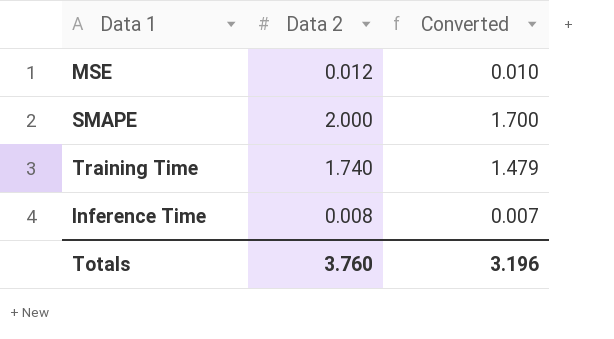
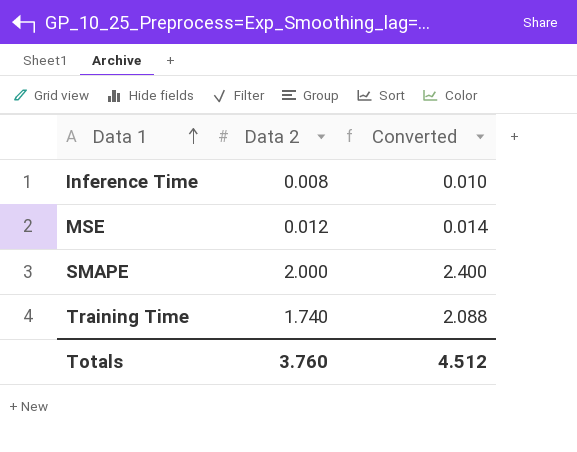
row order: none -> Data 1 ascending
column Converted | formula: [Data 2] * 0.85 -> [Data 2] * 1.2
Totals | Converted: 3.196 -> 4.512

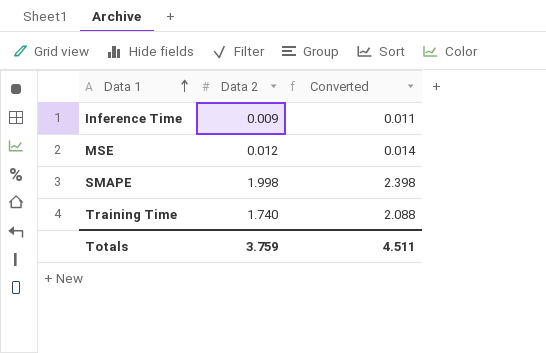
Inference Time | Data 2: 0.008 -> 0.009
Inference Time | Converted: 0.010 -> 0.011
SMAPE | Data 2: 2.000 -> 1.998
SMAPE | Converted: 2.400 -> 2.398
Totals | Data 2: 3.760 -> 3.759
Totals | Converted: 4.512 -> 4.511

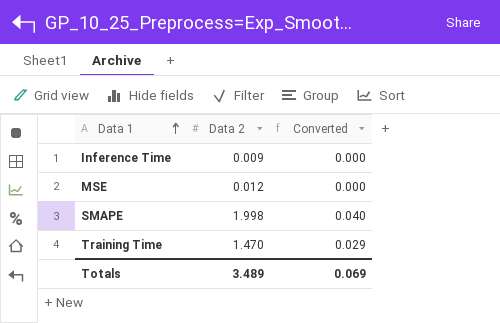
column Converted | formula: [Data 2] * 1.2 -> [Data 2] * 0.02
Training Time | Data 2: 1.740 -> 1.470
Totals | Data 2: 3.759 -> 3.489
Totals | Converted: 4.511 -> 0.069

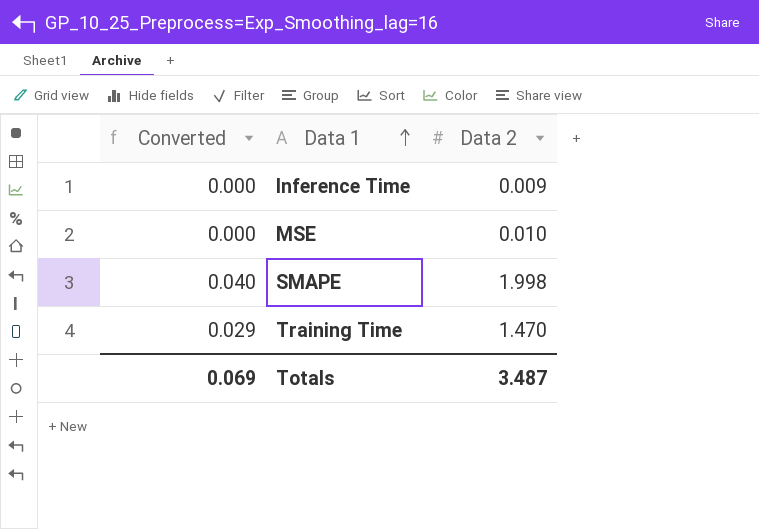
column Converted | position: 3 -> 1
MSE | Data 2: 0.012 -> 0.010
Totals | Data 2: 3.489 -> 3.487

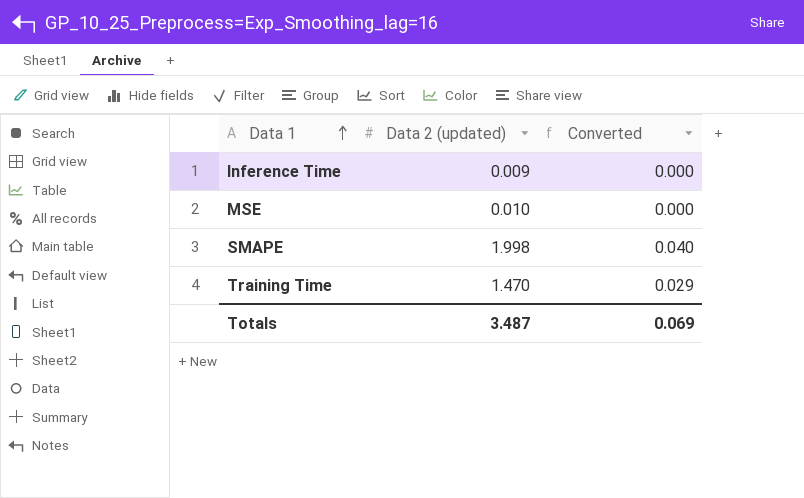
column name: Data 2 -> Data 2 (updated)
column Converted | position: 1 -> 3

